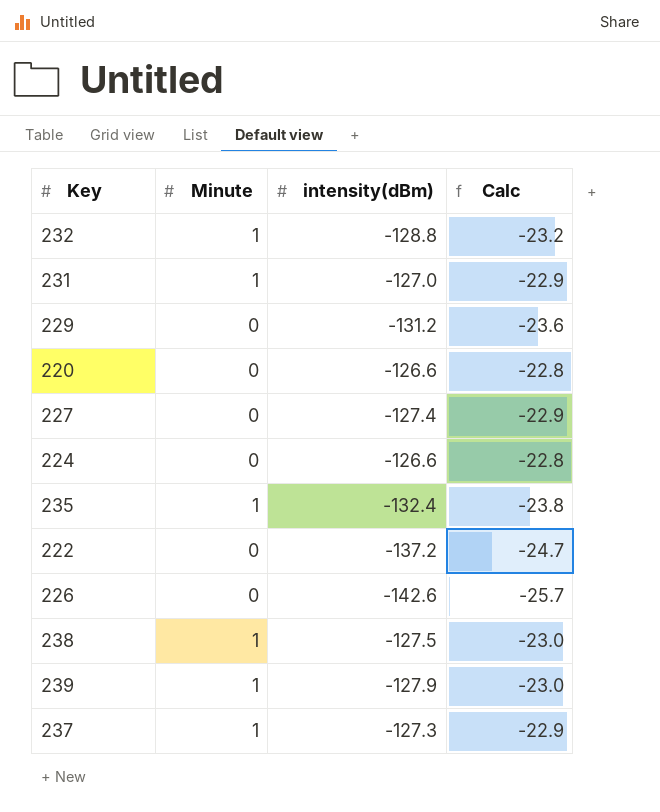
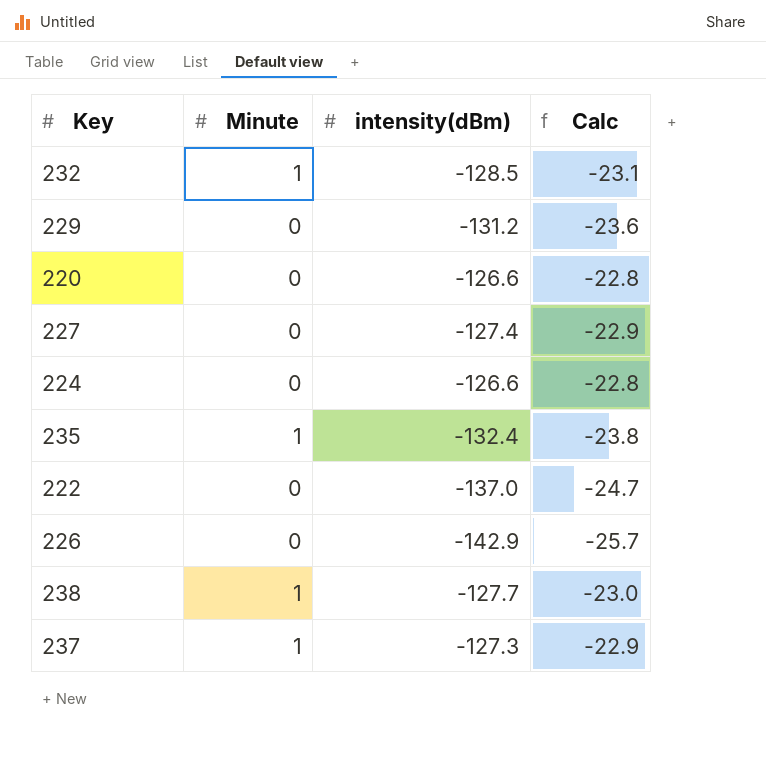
row 231: 1 | -127.0 | -22.9 -> none
row 239: 1 | -127.9 | -23.0 -> none
232 | intensity(dBm): -128.8 -> -128.5
232 | Calc: -23.2 -> -23.1
222 | intensity(dBm): -137.2 -> -137.0
226 | intensity(dBm): -142.6 -> -142.9
238 | intensity(dBm): -127.5 -> -127.7

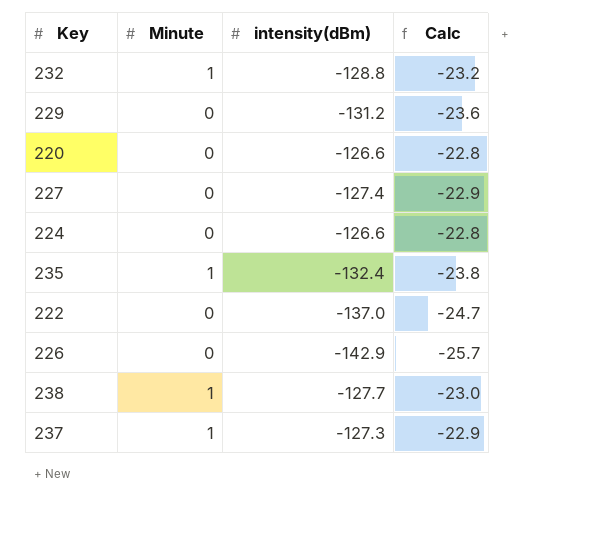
232 | intensity(dBm): -128.5 -> -128.8
232 | Calc: -23.1 -> -23.2

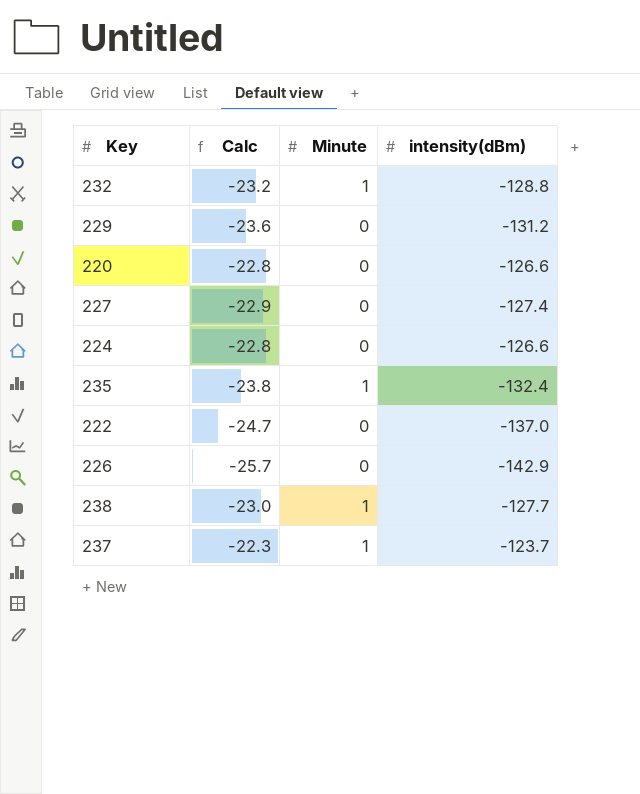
column Calc | position: 4 -> 2
237 | Calc: -22.9 -> -22.3
237 | intensity(dBm): -127.3 -> -123.7

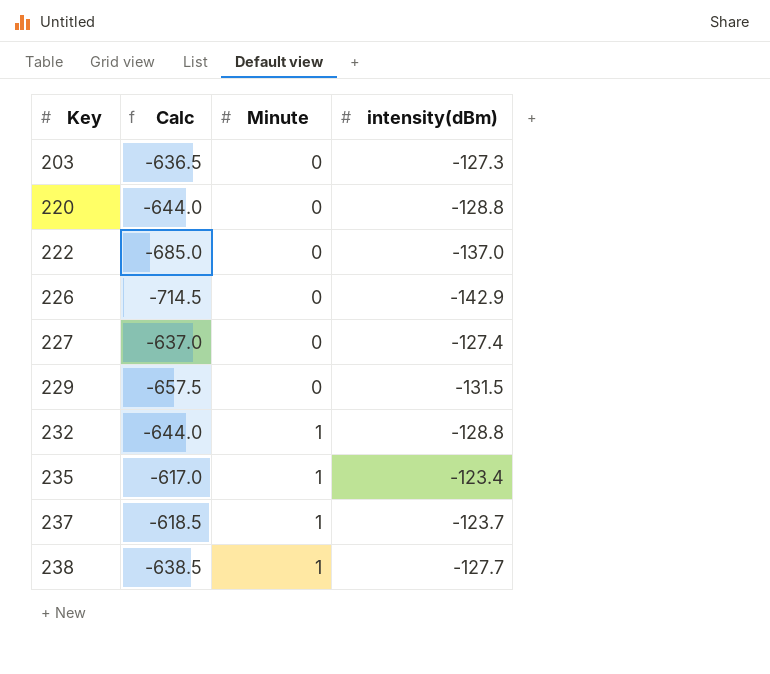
row order: none -> Key ascending
column Calc | formula: [intensity(dBm)] * 0.18 -> [intensity(dBm)] * 5
row 224: -22.8 | 0 | -126.6 -> none
row 203: none -> -636.5 | 0 | -127.3
220 | intensity(dBm): -126.6 -> -128.8
229 | intensity(dBm): -131.2 -> -131.5
235 | intensity(dBm): -132.4 -> -123.4

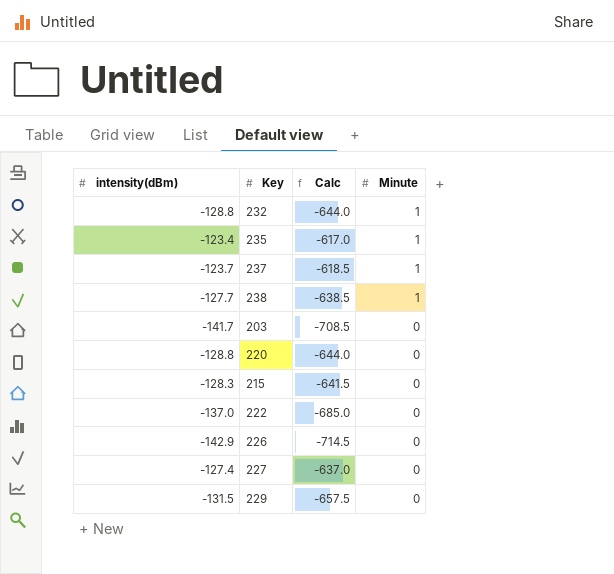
row order: Key ascending -> Minute descending
column intensity(dBm) | position: 4 -> 1
203 | intensity(dBm): -127.3 -> -141.7
203 | Calc: -636.5 -> -708.5
row 215: none -> -128.3 | -641.5 | 0

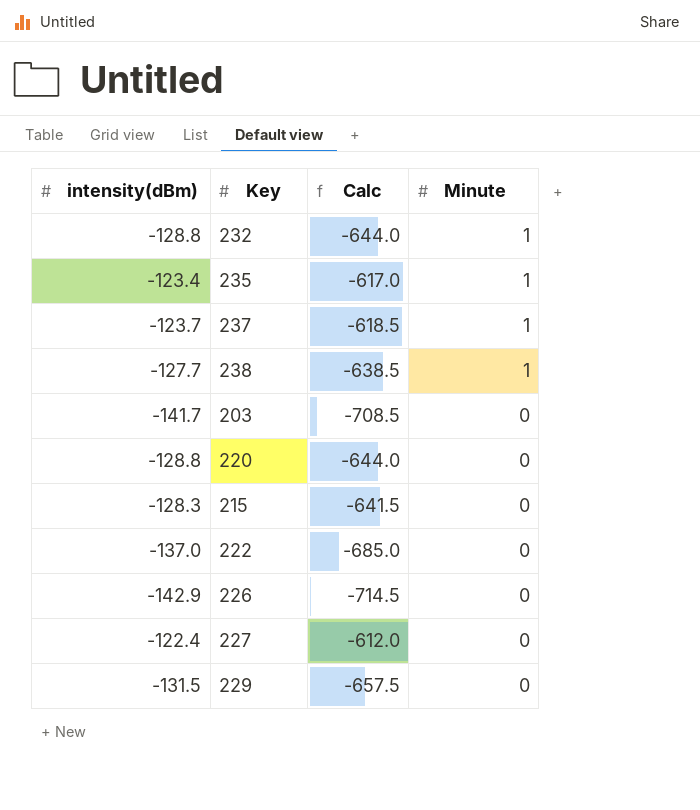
227 | intensity(dBm): -127.4 -> -122.4
227 | Calc: -637.0 -> -612.0

